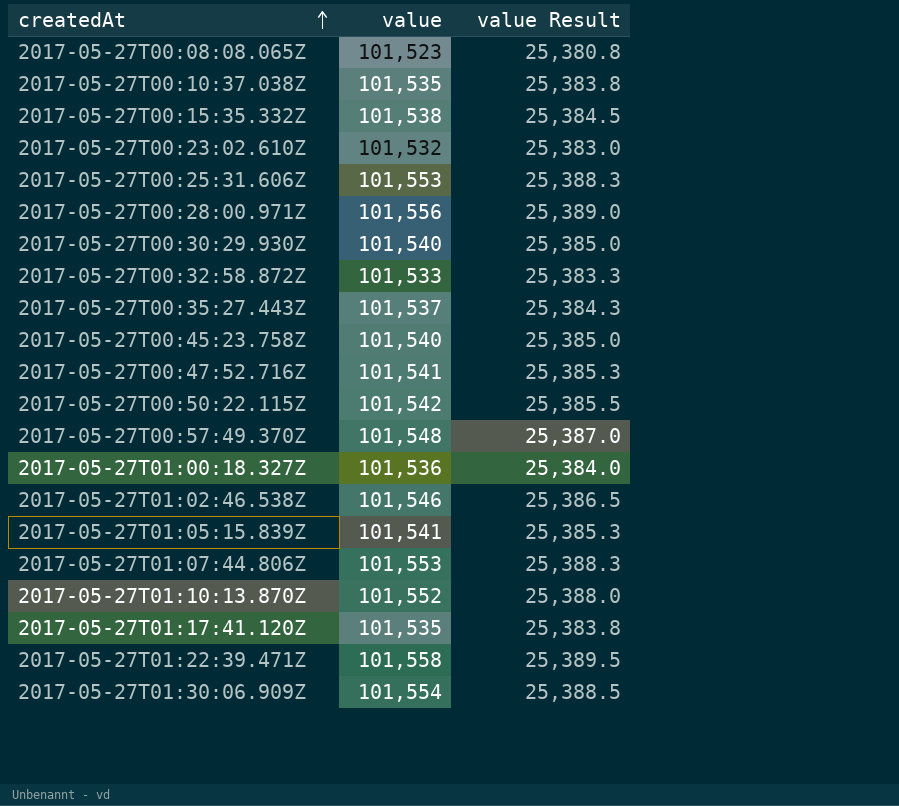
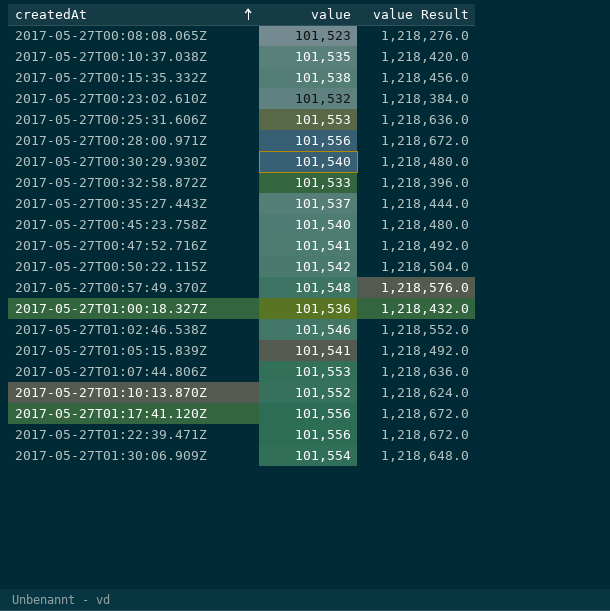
column value Result | formula: [value] * 0.25 -> [value] * 12
2017-05-27T01:17:41.120Z | value: 101,535 -> 101,556
2017-05-27T01:22:39.471Z | value: 101,558 -> 101,556

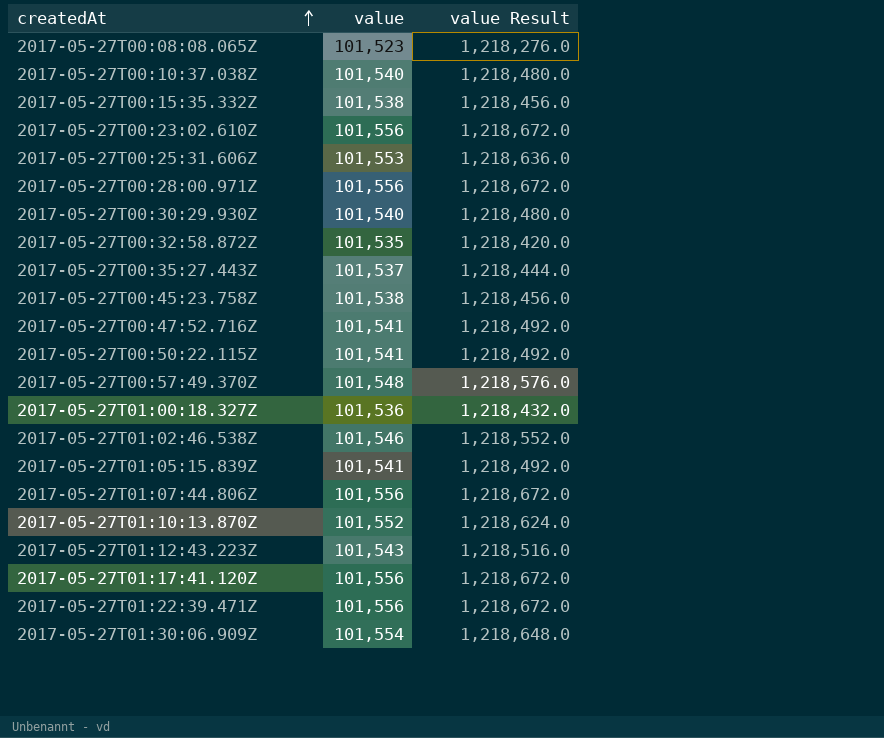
2017-05-27T00:10:37.038Z | value: 101,535 -> 101,540
2017-05-27T00:10:37.038Z | value Result: 1,218,420.0 -> 1,218,480.0
2017-05-27T00:23:02.610Z | value: 101,532 -> 101,556
2017-05-27T00:23:02.610Z | value Result: 1,218,384.0 -> 1,218,672.0
2017-05-27T00:32:58.872Z | value: 101,533 -> 101,535
2017-05-27T00:32:58.872Z | value Result: 1,218,396.0 -> 1,218,420.0
2017-05-27T00:45:23.758Z | value: 101,540 -> 101,538
2017-05-27T00:45:23.758Z | value Result: 1,218,480.0 -> 1,218,456.0
2017-05-27T00:50:22.115Z | value: 101,542 -> 101,541
2017-05-27T00:50:22.115Z | value Result: 1,218,504.0 -> 1,218,492.0
2017-05-27T01:07:44.806Z | value: 101,553 -> 101,556
2017-05-27T01:07:44.806Z | value Result: 1,218,636.0 -> 1,218,672.0
row 2017-05-27T01:12:43.223Z: none -> 101,543 | 1,218,516.0

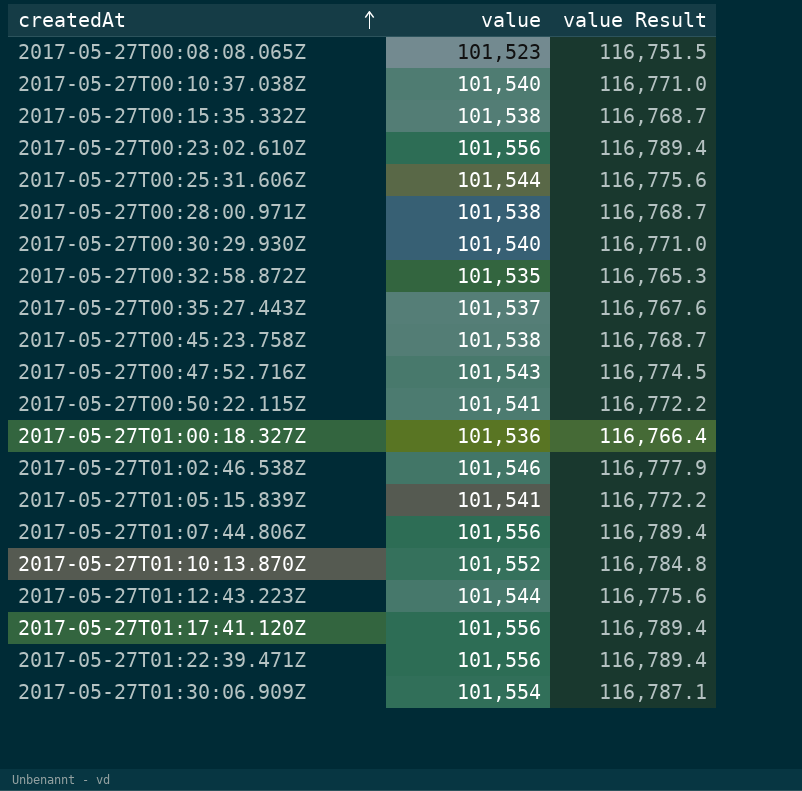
column value Result | formula: [value] * 12 -> [value] * 1.15
row 2017-05-27T00:57:49.370Z: 101,548 | 1,218,576.0 -> none
2017-05-27T00:25:31.606Z | value: 101,553 -> 101,544
2017-05-27T00:28:00.971Z | value: 101,556 -> 101,538
2017-05-27T00:47:52.716Z | value: 101,541 -> 101,543
2017-05-27T01:12:43.223Z | value: 101,543 -> 101,544

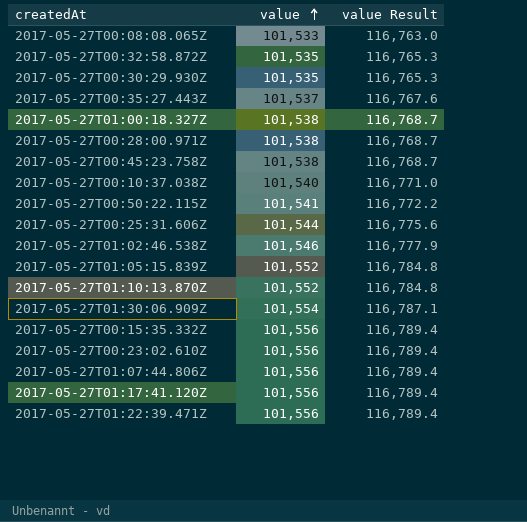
row order: createdAt ascending -> value ascending
row 2017-05-27T00:47:52.716Z: 101,543 | 116,774.5 -> none
row 2017-05-27T01:12:43.223Z: 101,544 | 116,775.6 -> none
2017-05-27T00:08:08.065Z | value: 101,523 -> 101,533
2017-05-27T00:08:08.065Z | value Result: 116,751.5 -> 116,763.0
2017-05-27T00:30:29.930Z | value: 101,540 -> 101,535
2017-05-27T00:30:29.930Z | value Result: 116,771.0 -> 116,765.3
2017-05-27T01:00:18.327Z | value: 101,536 -> 101,538
2017-05-27T01:00:18.327Z | value Result: 116,766.4 -> 116,768.7
2017-05-27T01:05:15.839Z | value: 101,541 -> 101,552
2017-05-27T01:05:15.839Z | value Result: 116,772.2 -> 116,784.8
2017-05-27T00:15:35.332Z | value: 101,538 -> 101,556
2017-05-27T00:15:35.332Z | value Result: 116,768.7 -> 116,789.4

